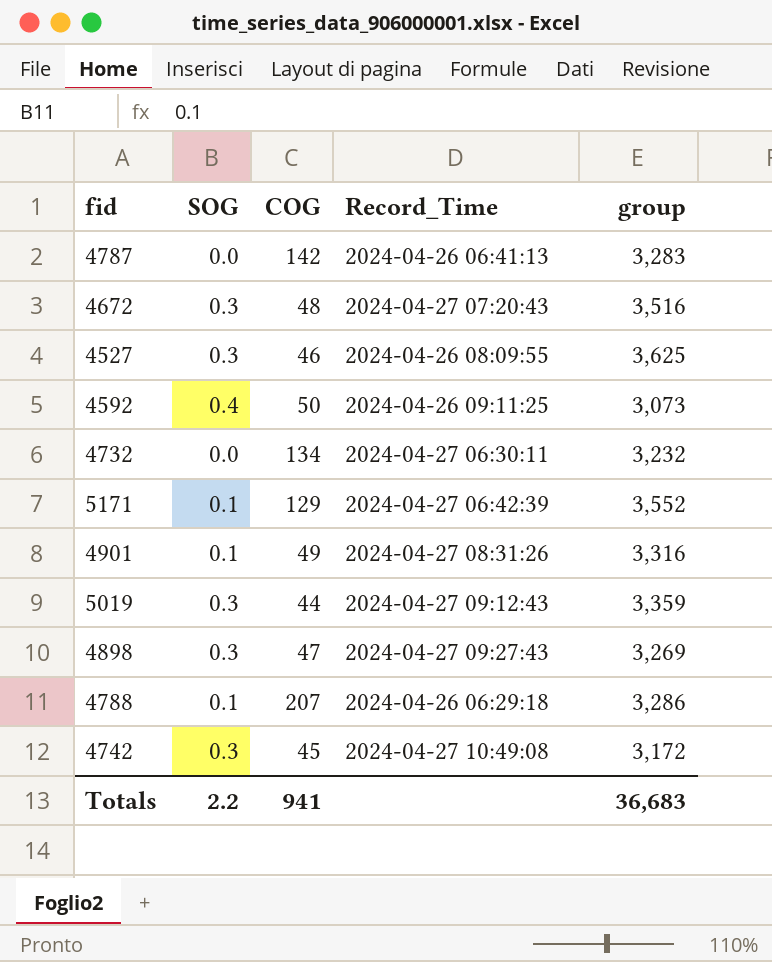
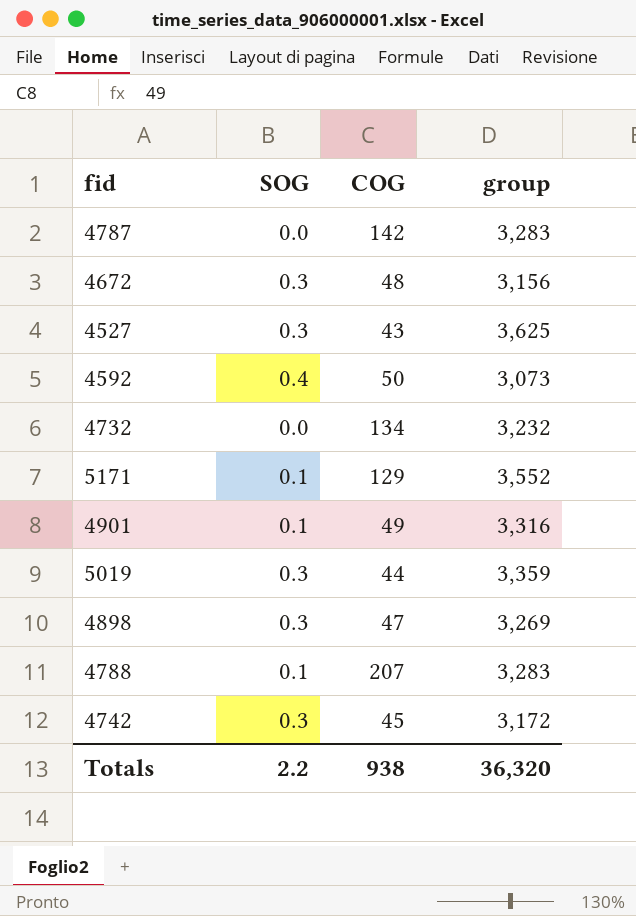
column Record_Time | position: 4 -> none
4672 | group: 3,516 -> 3,156
4527 | COG: 46 -> 43
4788 | group: 3,286 -> 3,283
Totals | COG: 941 -> 938
Totals | group: 36,683 -> 36,320

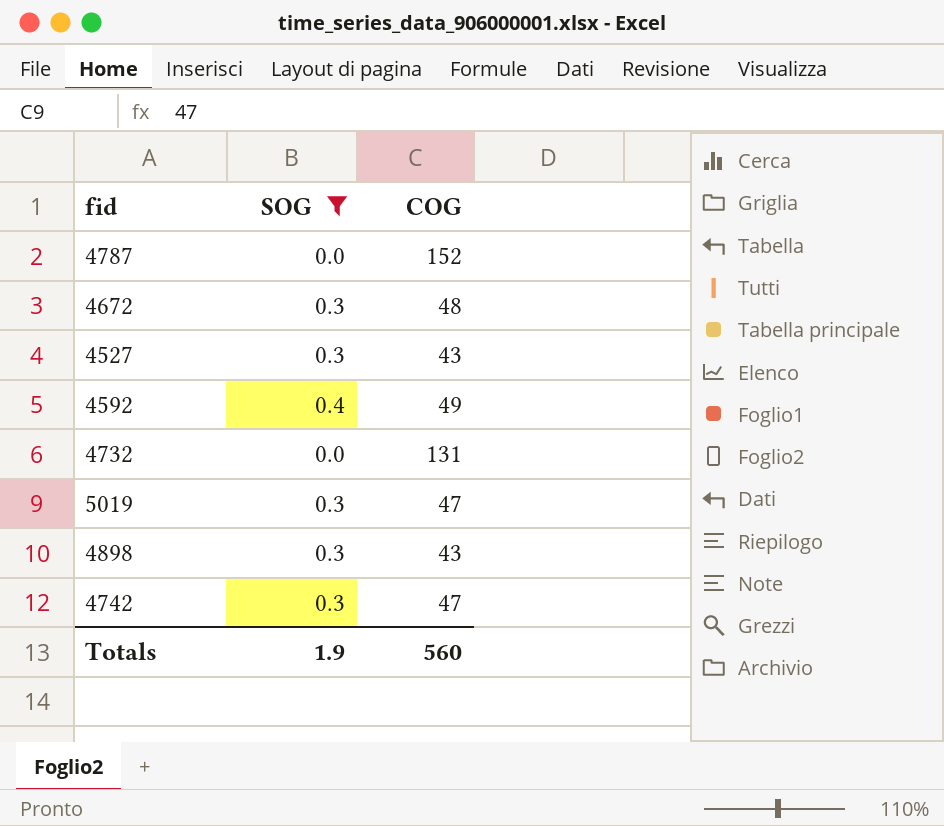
filter: none -> SOG != 0.1
column group | position: 4 -> none
4787 | COG: 142 -> 152
4592 | COG: 50 -> 49
4732 | COG: 134 -> 131
5019 | COG: 44 -> 47
4898 | COG: 47 -> 43
4742 | COG: 45 -> 47
Totals | SOG: 2.2 -> 1.9
Totals | COG: 938 -> 560

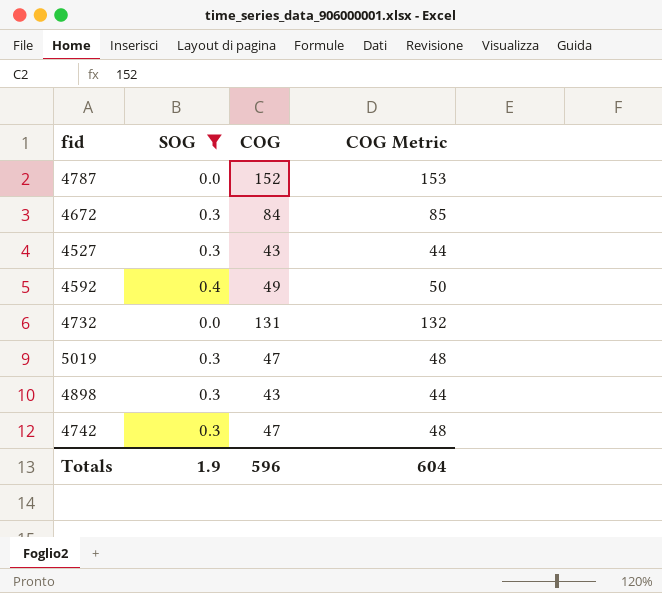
column COG Metric | formula: none -> [COG] + 1
4672 | COG: 48 -> 84
Totals | COG: 560 -> 596

